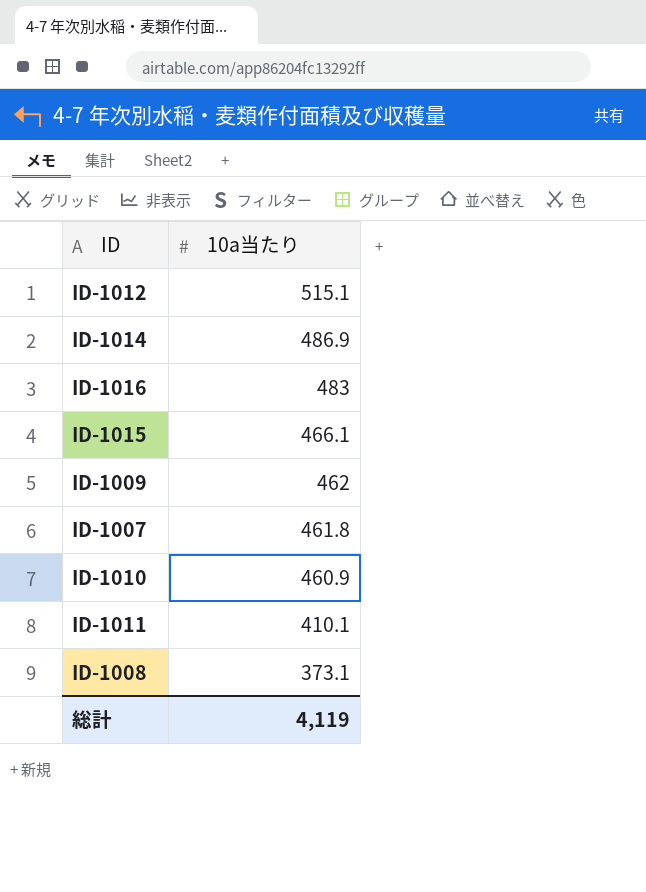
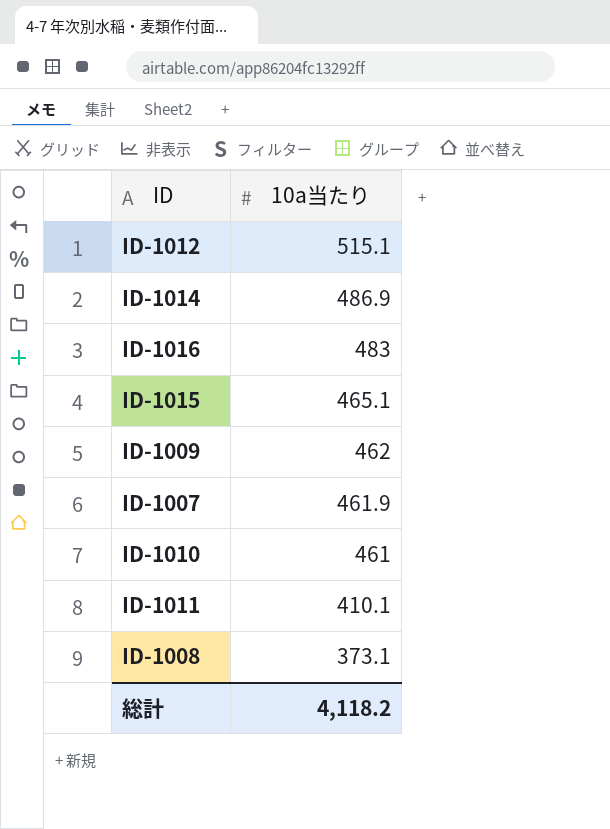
ID-1015 | 10a当たり: 466.1 -> 465.1
ID-1007 | 10a当たり: 461.8 -> 461.9
ID-1010 | 10a当たり: 460.9 -> 461
総計 | 10a当たり: 4,119 -> 4,118.2

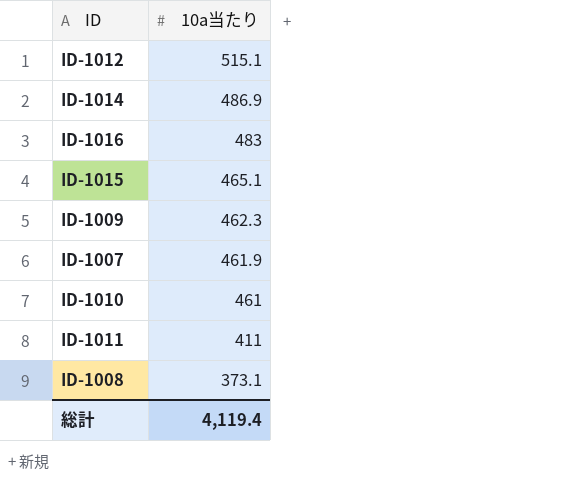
ID-1009 | 10a当たり: 462 -> 462.3
ID-1011 | 10a当たり: 410.1 -> 411
総計 | 10a当たり: 4,118.2 -> 4,119.4

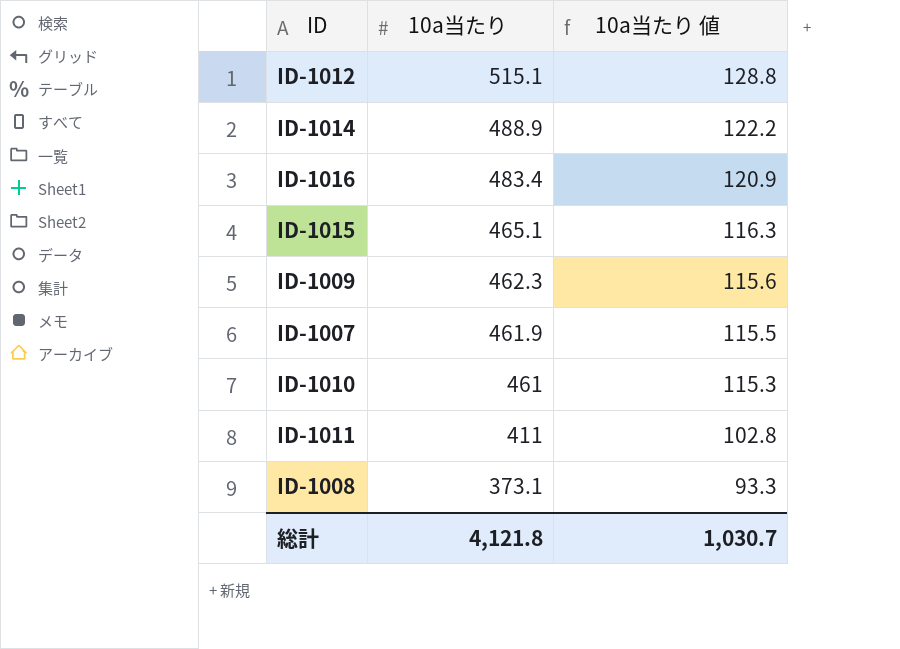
column 10a当たり 値 | formula: none -> [10a当たり] * 0.25
ID-1014 | 10a当たり: 486.9 -> 488.9
ID-1016 | 10a当たり: 483 -> 483.4
総計 | 10a当たり: 4,119.4 -> 4,121.8

